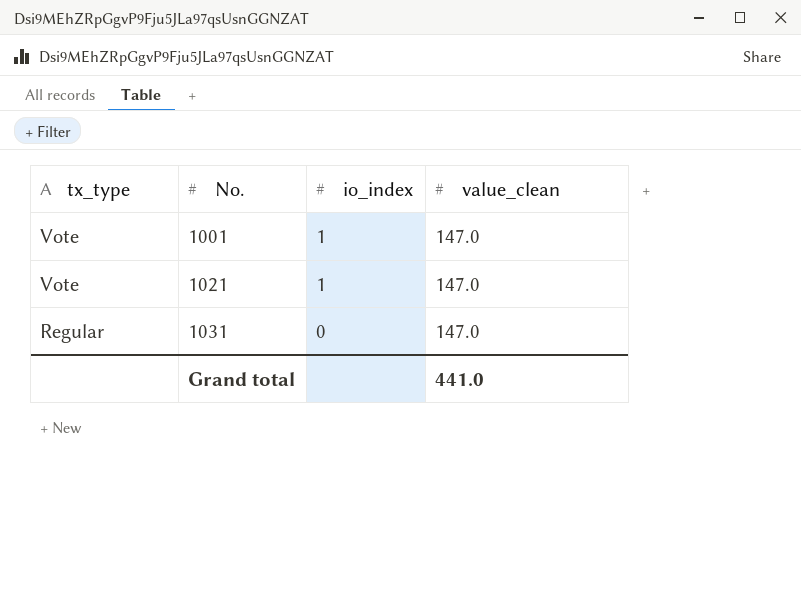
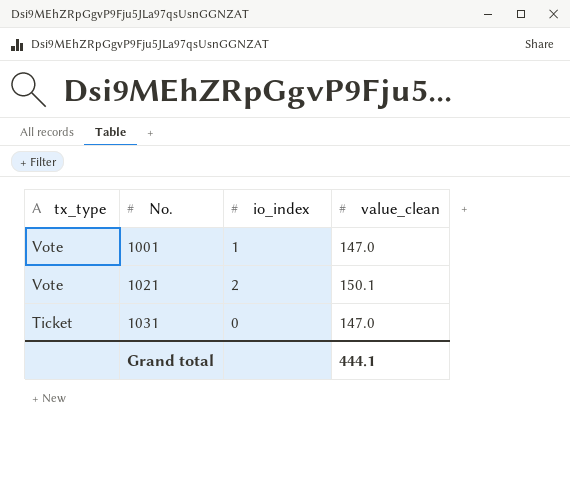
1021 | io_index: 1 -> 2
1021 | value_clean: 147.0 -> 150.1
1031 | tx_type: Regular -> Ticket
Grand total | value_clean: 441.0 -> 444.1

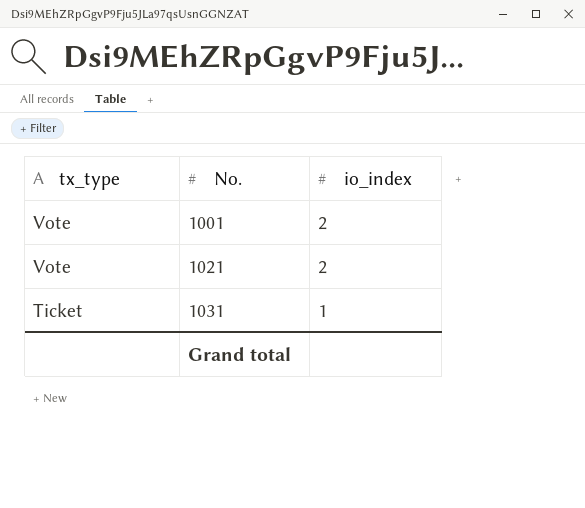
column value_clean | position: 4 -> none
1001 | io_index: 1 -> 2
1031 | io_index: 0 -> 1

